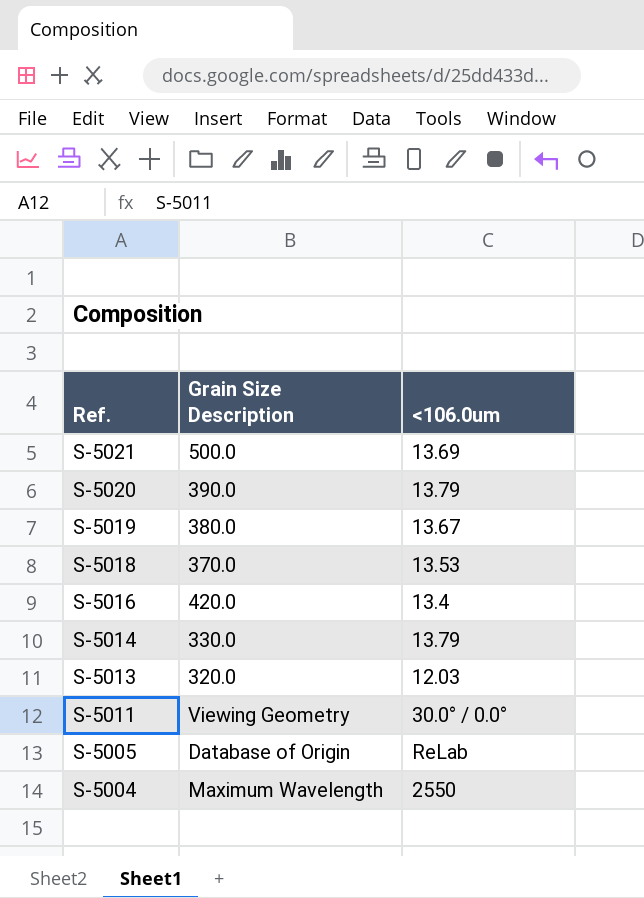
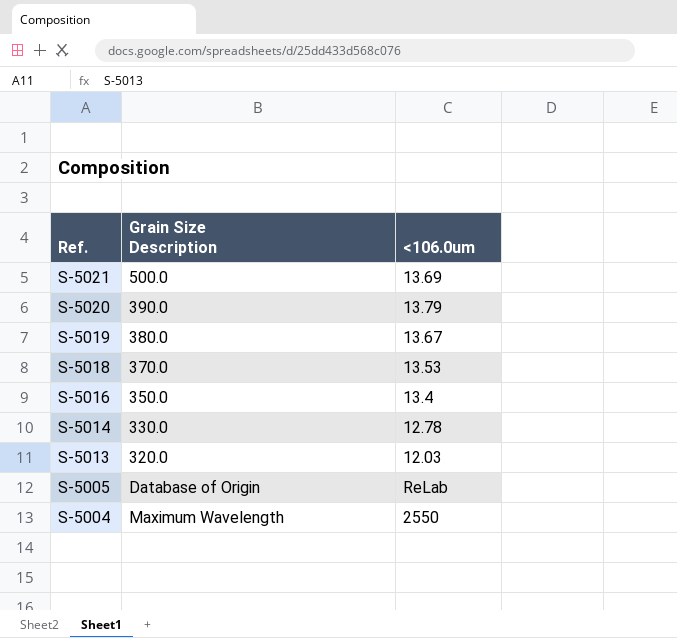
row S-5011: Viewing Geometry | 30.0° / 0.0° -> none
S-5016 | Grain Size Description: 420.0 -> 350.0
S-5014 | <106.0um: 13.79 -> 12.78

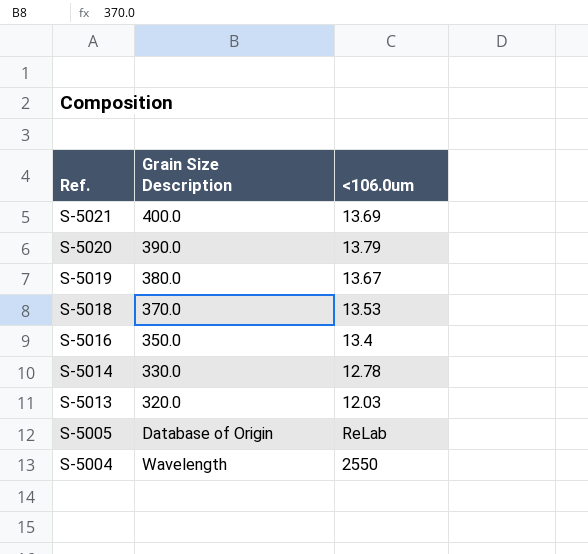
S-5021 | Grain Size Description: 500.0 -> 400.0
S-5004 | Grain Size Description: Maximum Wavelength -> Wavelength

